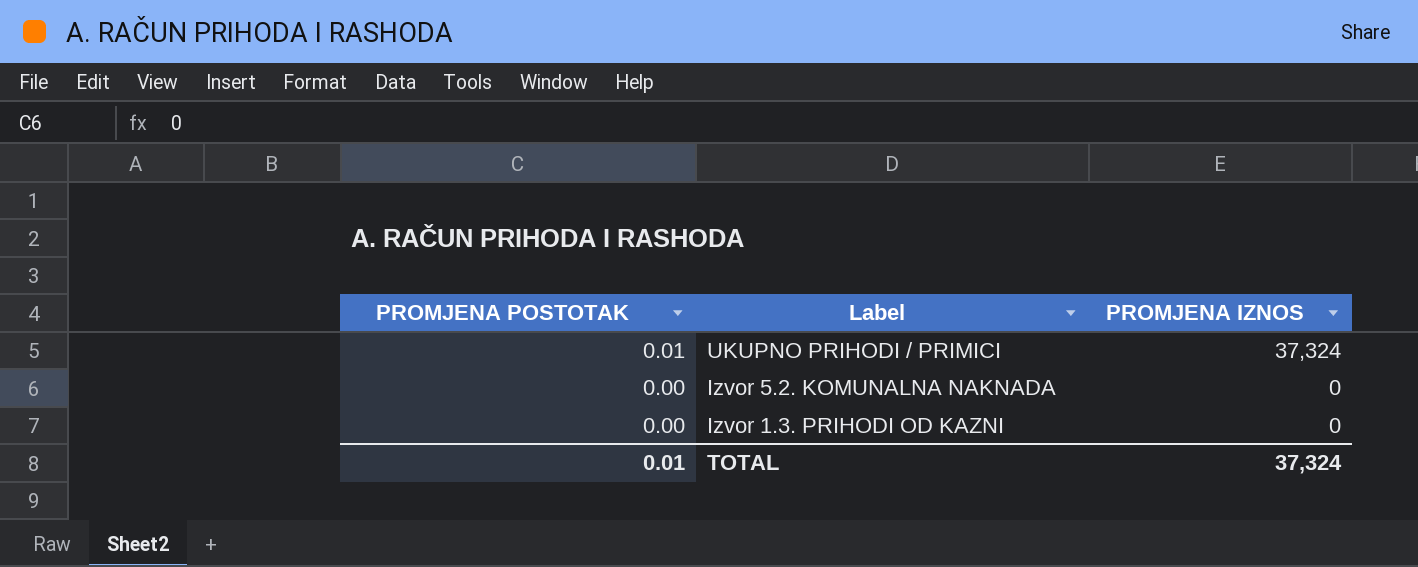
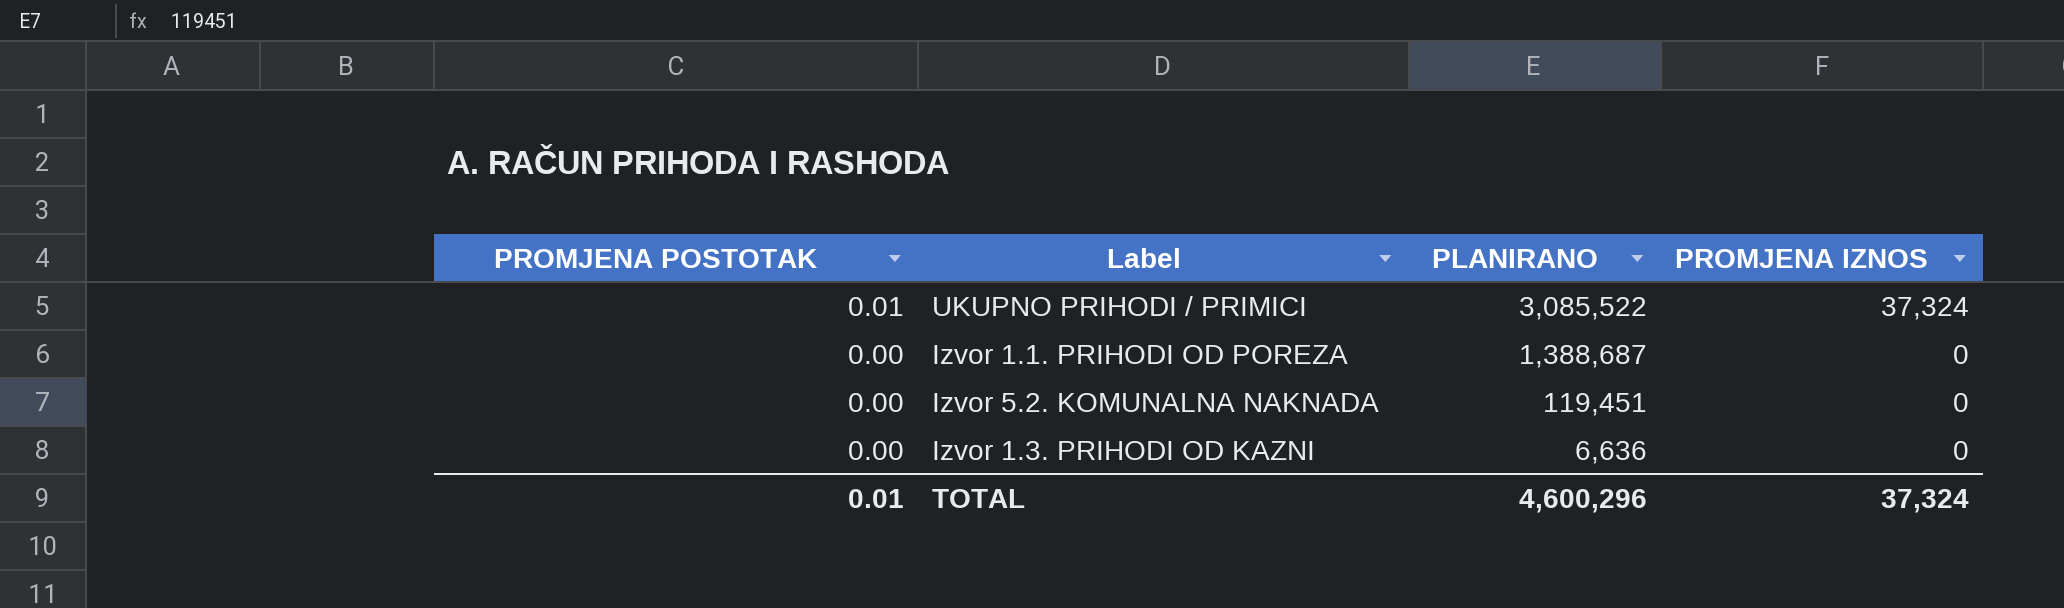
column PLANIRANO | position: none -> 3
row Izvor 1.1. PRIHODI OD POREZA: none -> 0.00 | 1,388,687 | 0

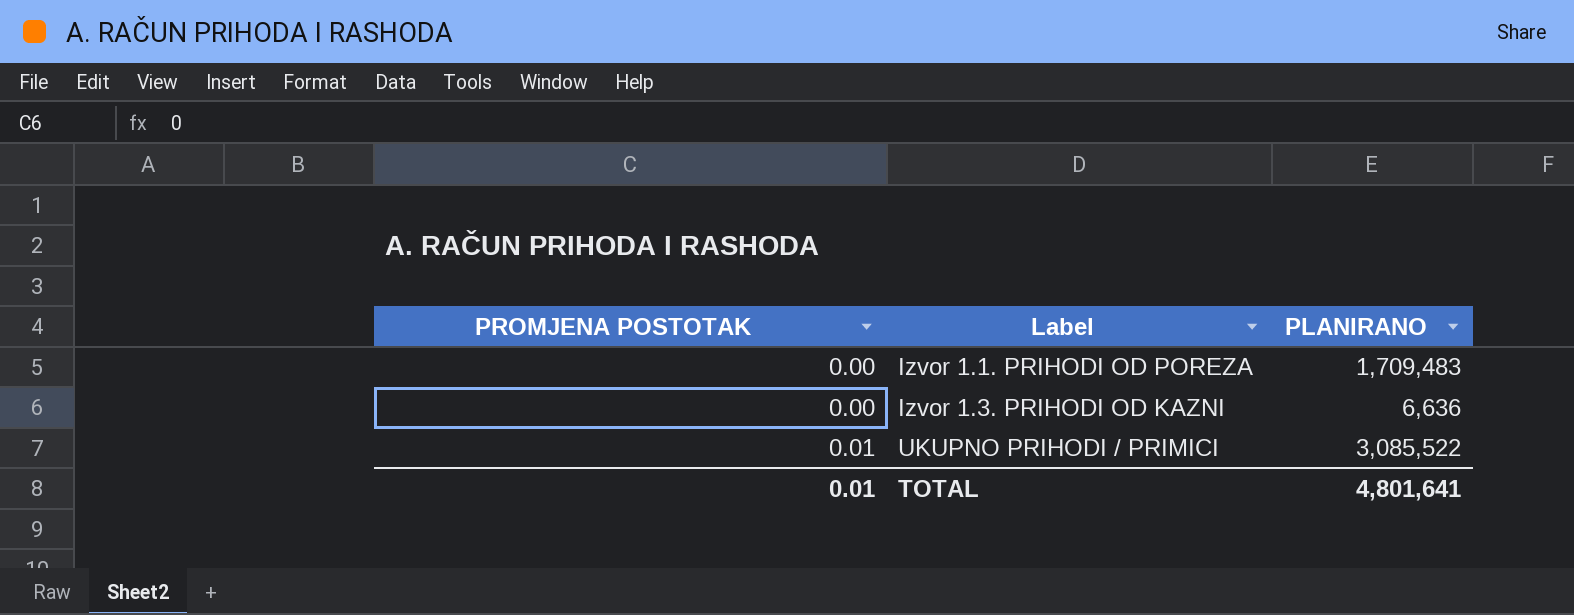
row order: PROMJENA POSTOTAK descending -> PROMJENA POSTOTAK ascending
column PROMJENA IZNOS | position: 4 -> none
row Izvor 5.2. KOMUNALNA NAKNADA: 0.00 | 119,451 | 0 -> none
Izvor 1.1. PRIHODI OD POREZA | PLANIRANO: 1,388,687 -> 1,709,483
TOTAL | PLANIRANO: 4,600,296 -> 4,801,641

